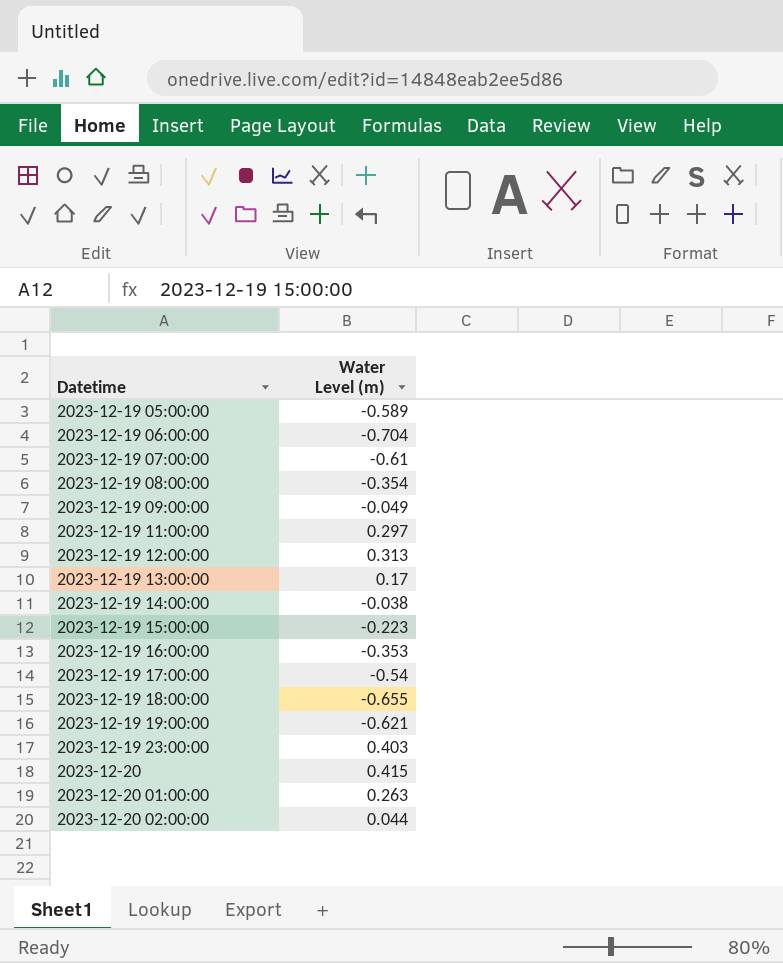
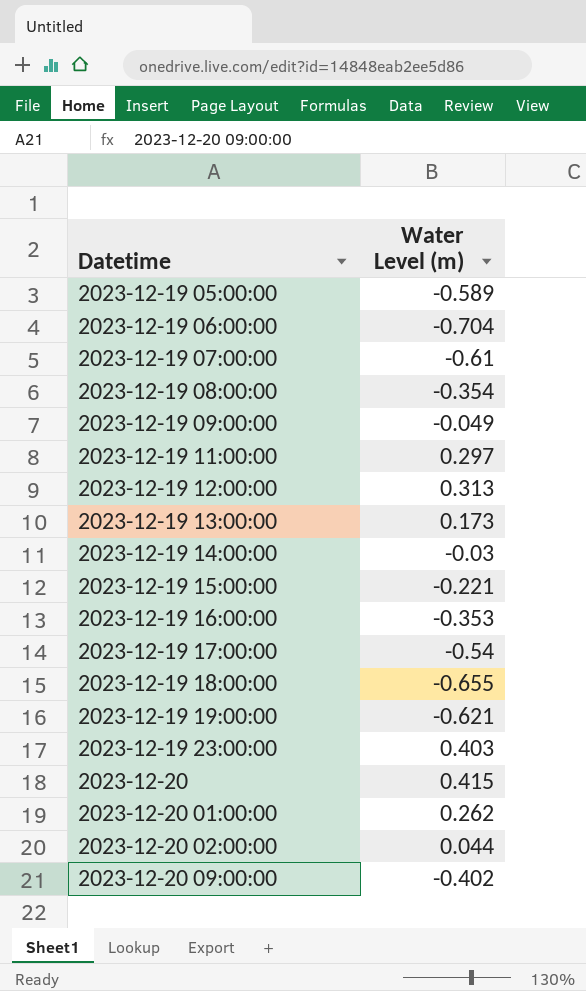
2023-12-19 13:00:00 | Water Level (m): 0.17 -> 0.173
2023-12-19 14:00:00 | Water Level (m): -0.038 -> -0.03
2023-12-19 15:00:00 | Water Level (m): -0.223 -> -0.221
2023-12-20 01:00:00 | Water Level (m): 0.263 -> 0.262
row 2023-12-20 09:00:00: none -> -0.402

